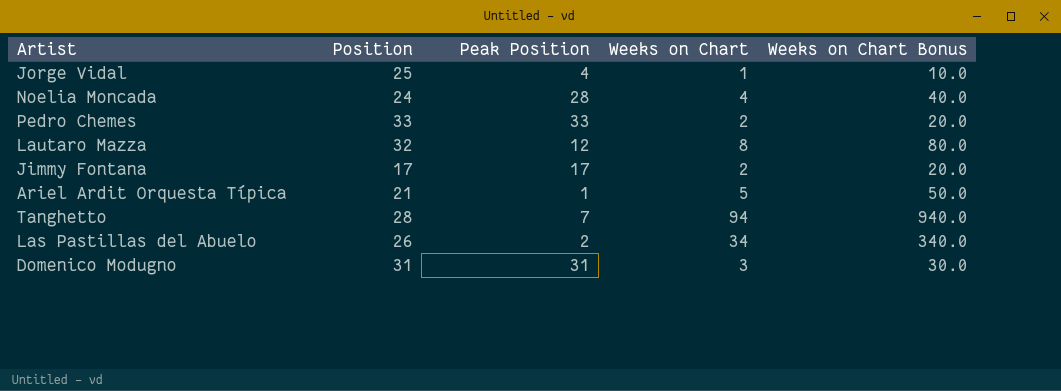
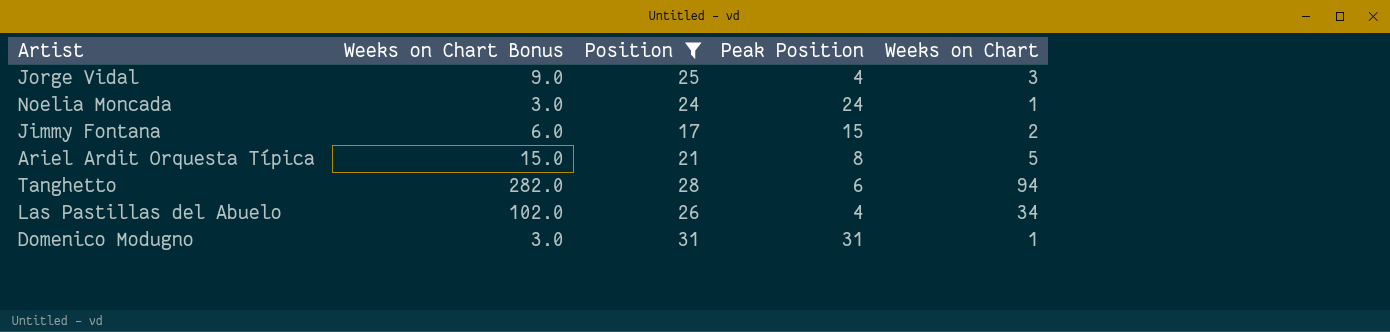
filter: none -> Position <= 31
column Weeks on Chart Bonus | formula: [Weeks on Chart] * 10 -> [Weeks on Chart] * 3
column Weeks on Chart Bonus | position: 5 -> 2
Jorge Vidal | Weeks on Chart: 1 -> 3
Noelia Moncada | Peak Position: 28 -> 24
Noelia Moncada | Weeks on Chart: 4 -> 1
Jimmy Fontana | Peak Position: 17 -> 15
Ariel Ardit Orquesta Típica | Peak Position: 1 -> 8
Tanghetto | Peak Position: 7 -> 6
Las Pastillas del Abuelo | Peak Position: 2 -> 4
Domenico Modugno | Weeks on Chart: 3 -> 1

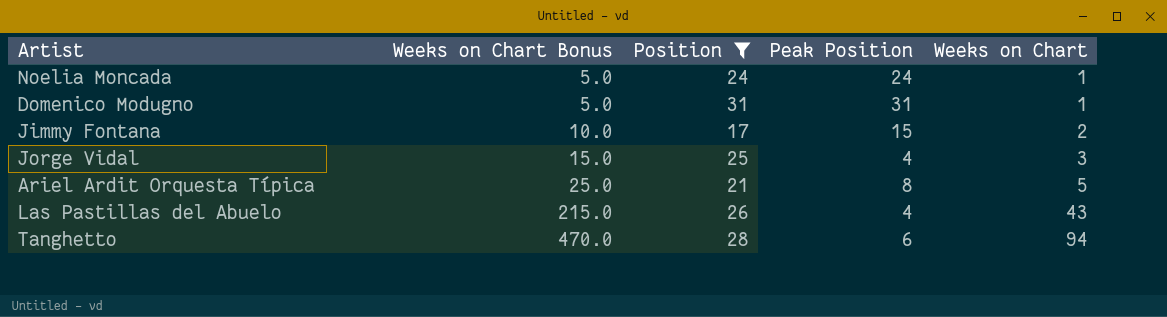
row order: none -> Weeks on Chart Bonus ascending
column Weeks on Chart Bonus | formula: [Weeks on Chart] * 3 -> [Weeks on Chart] * 5
Las Pastillas del Abuelo | Weeks on Chart: 34 -> 43

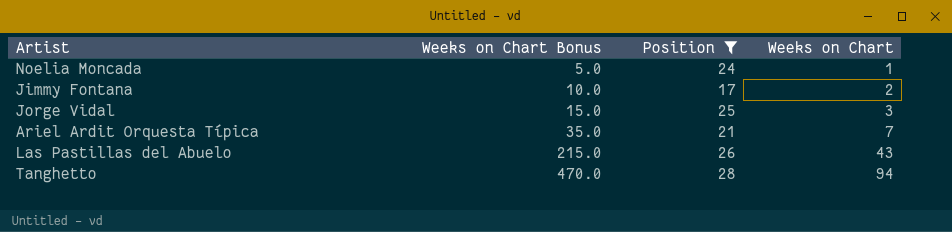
column Peak Position | position: 4 -> none
row Domenico Modugno: 5.0 | 31 | 31 | 1 -> none
Ariel Ardit Orquesta Típica | Weeks on Chart Bonus: 25.0 -> 35.0
Ariel Ardit Orquesta Típica | Weeks on Chart: 5 -> 7

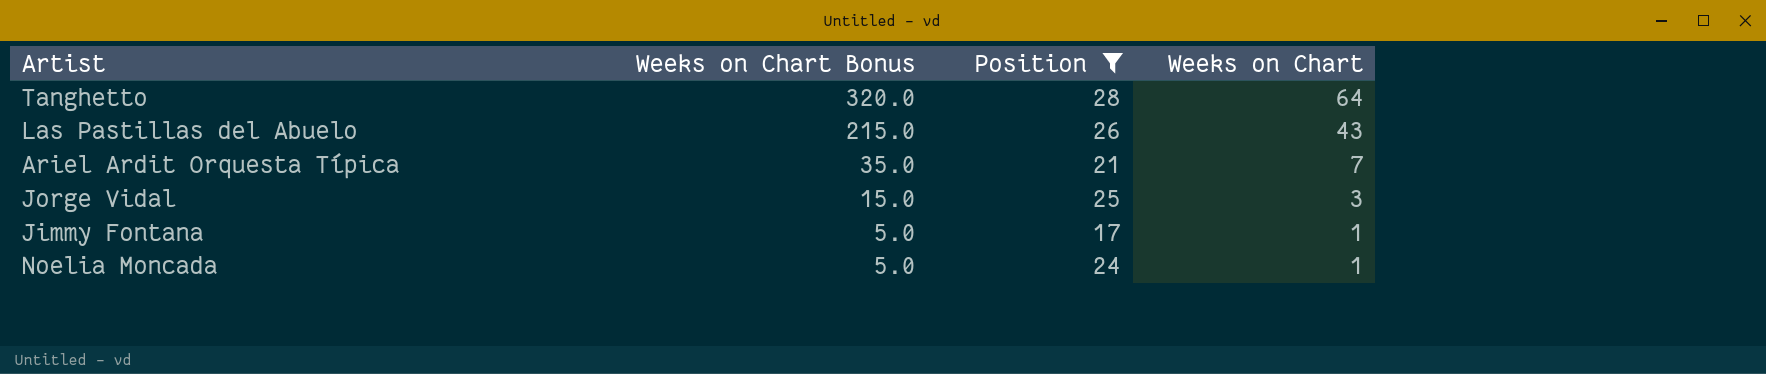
row order: Weeks on Chart Bonus ascending -> Weeks on Chart Bonus descending
Tanghetto | Weeks on Chart Bonus: 470.0 -> 320.0
Tanghetto | Weeks on Chart: 94 -> 64
Jimmy Fontana | Weeks on Chart Bonus: 10.0 -> 5.0
Jimmy Fontana | Weeks on Chart: 2 -> 1

